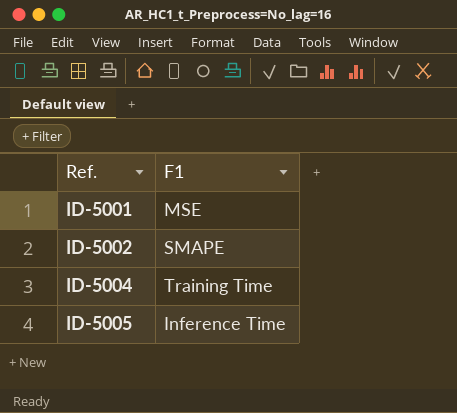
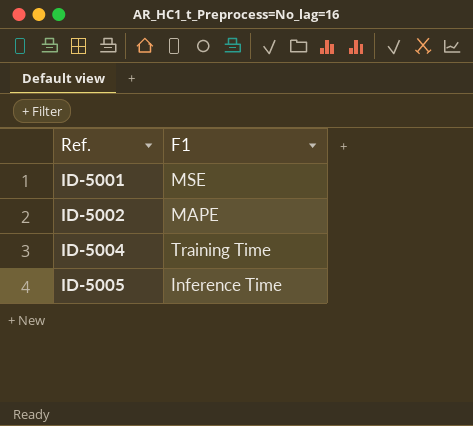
ID-5002 | F1: SMAPE -> MAPE

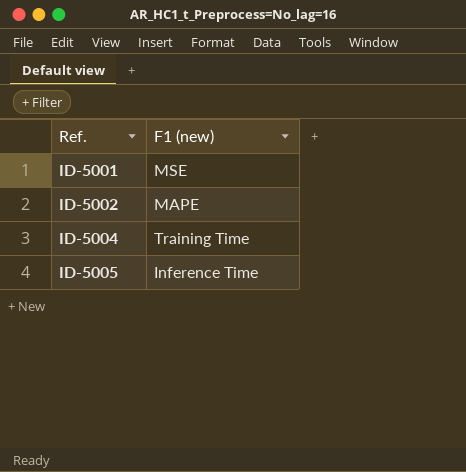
column name: F1 -> F1 (new)

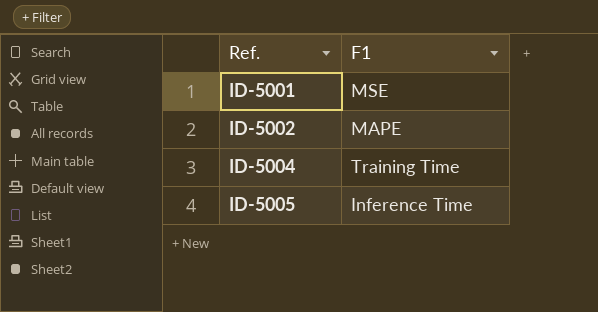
column name: F1 (new) -> F1

